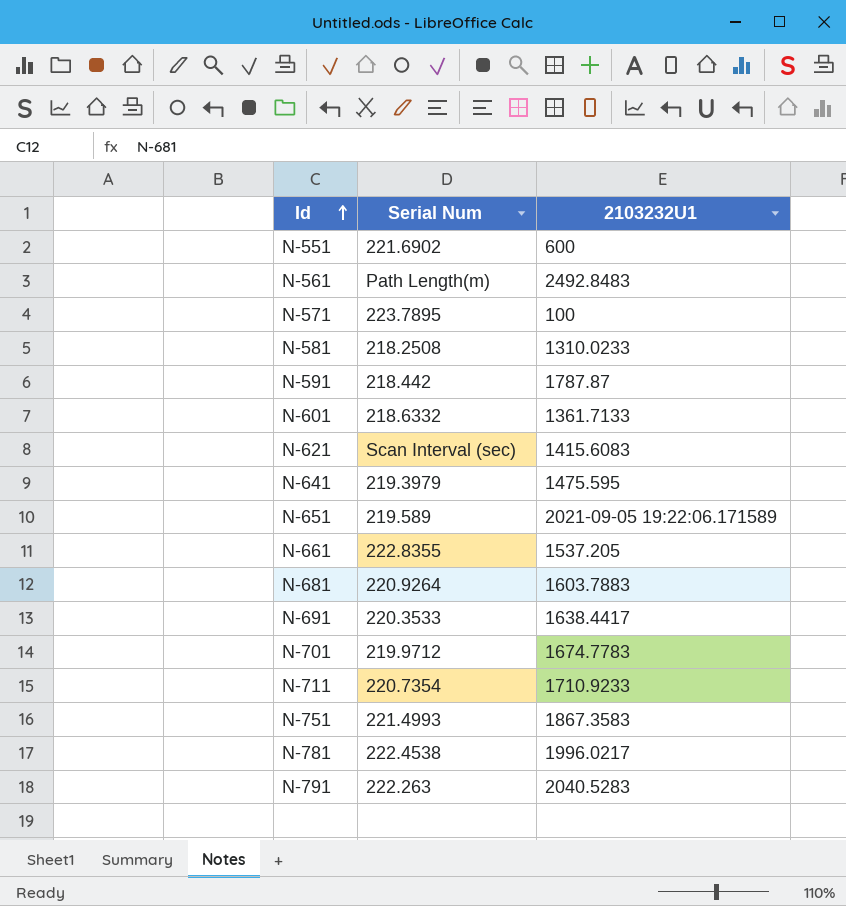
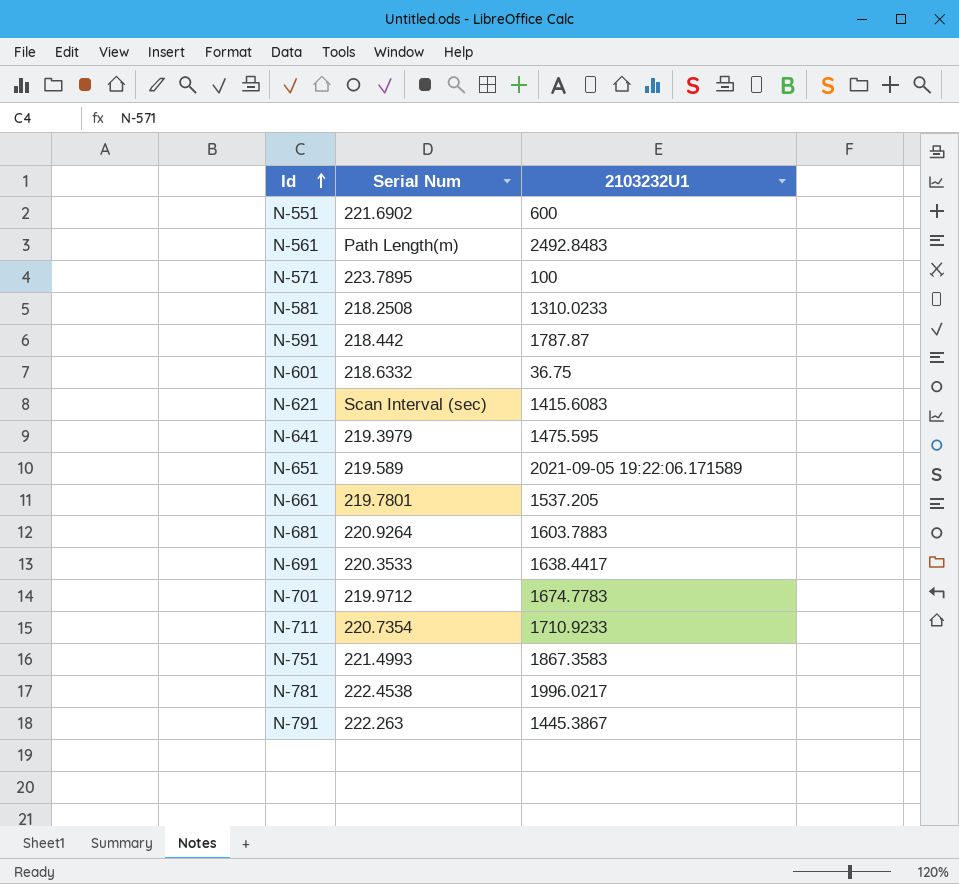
N-601 | 2103232U1: 1361.7133 -> 36.75
N-661 | Serial Num: 222.8355 -> 219.7801
N-791 | 2103232U1: 2040.5283 -> 1445.3867

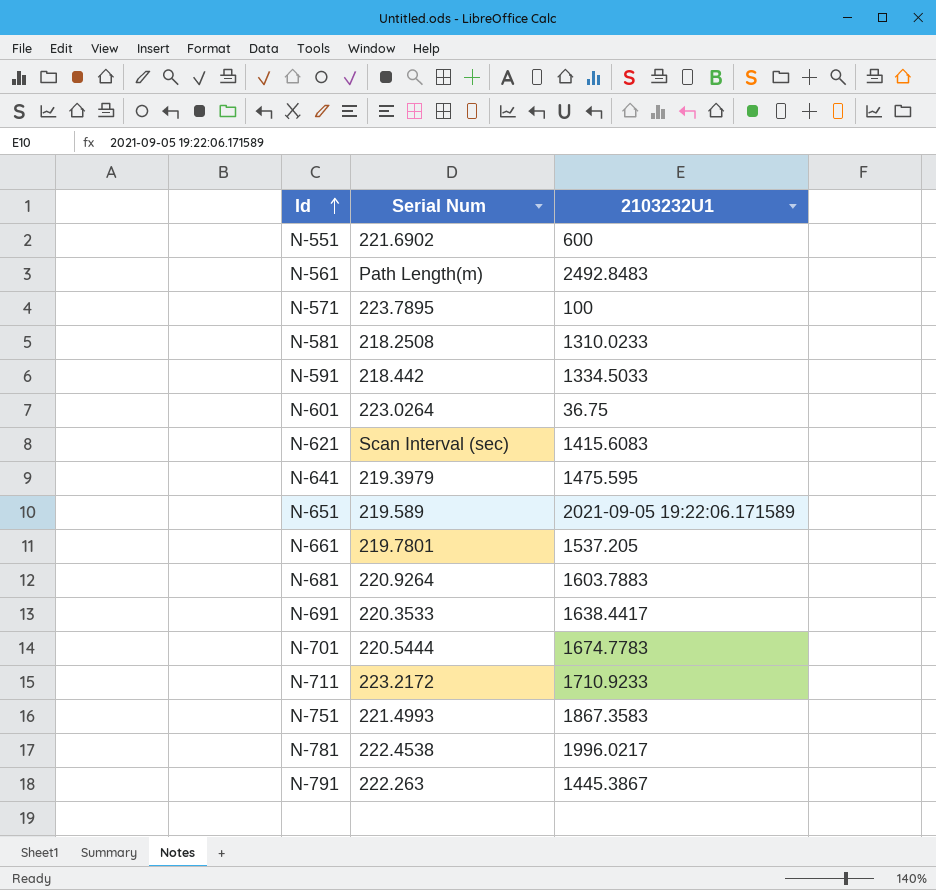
N-591 | 2103232U1: 1787.87 -> 1334.5033
N-601 | Serial Num: 218.6332 -> 223.0264
N-701 | Serial Num: 219.9712 -> 220.5444
N-711 | Serial Num: 220.7354 -> 223.2172

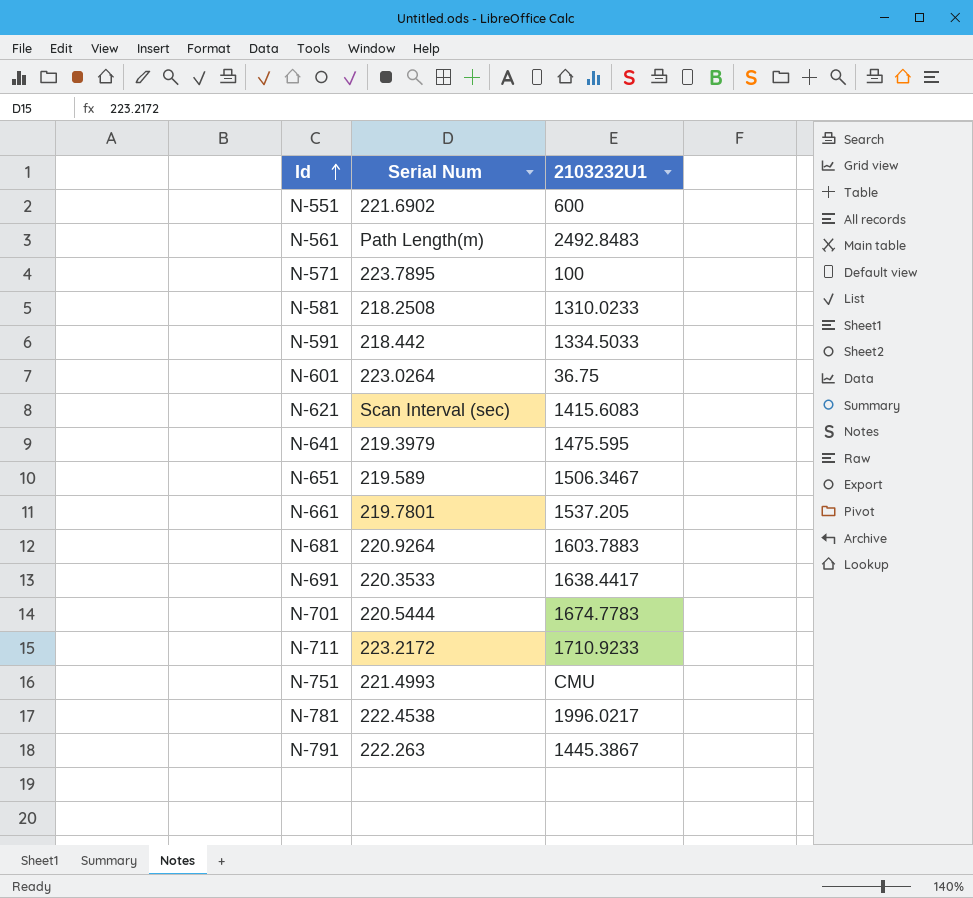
N-651 | 2103232U1: 2021-09-05 19:22:06.171589 -> 1506.3467
N-751 | 2103232U1: 1867.3583 -> CMU

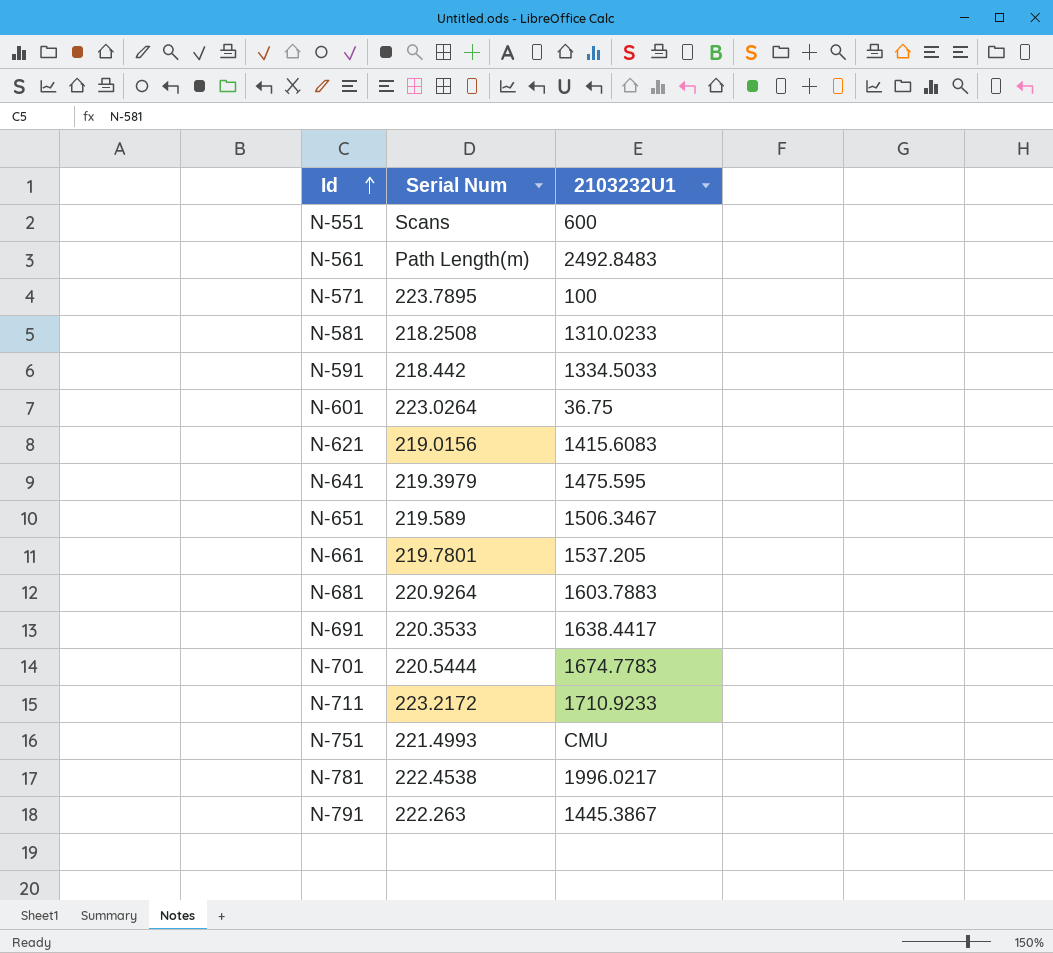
N-551 | Serial Num: 221.6902 -> Scans
N-621 | Serial Num: Scan Interval (sec) -> 219.0156

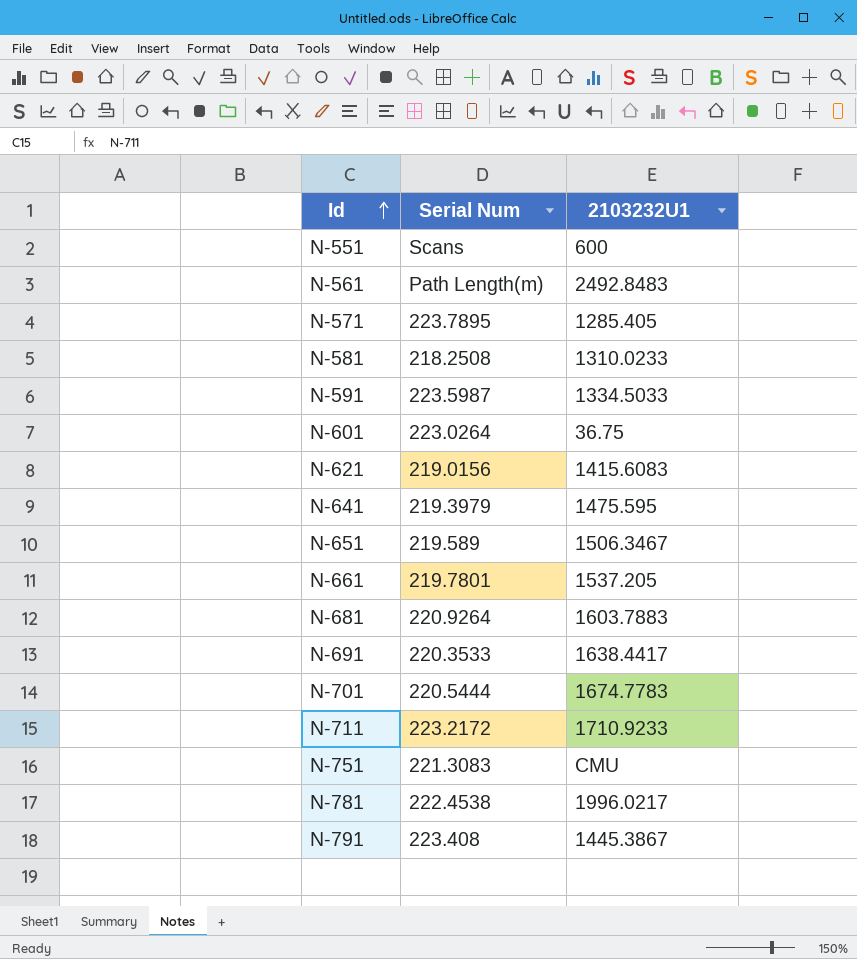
N-571 | 2103232U1: 100 -> 1285.405
N-591 | Serial Num: 218.442 -> 223.5987
N-751 | Serial Num: 221.4993 -> 221.3083
N-791 | Serial Num: 222.263 -> 223.408

